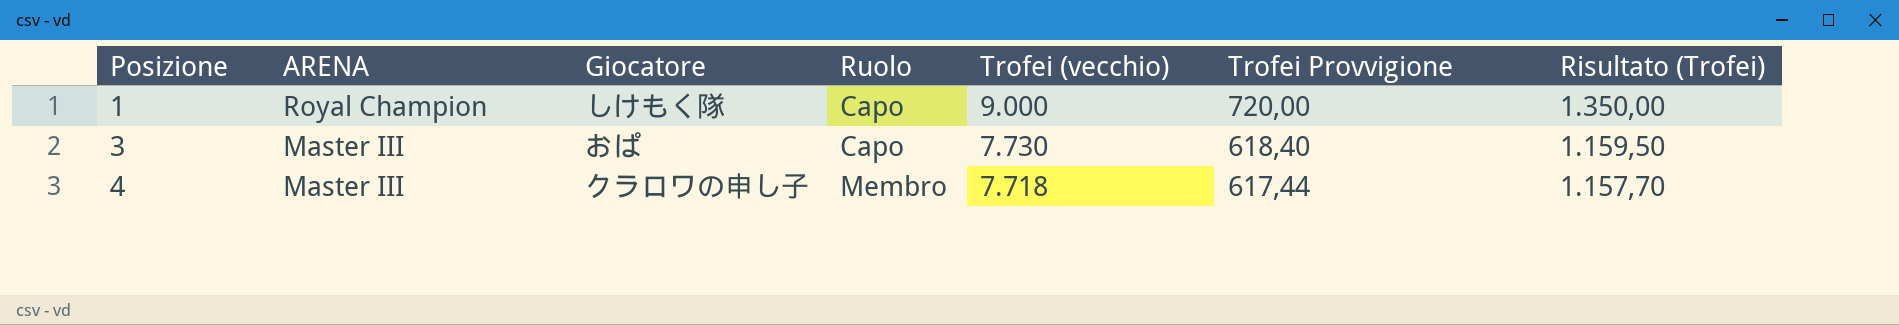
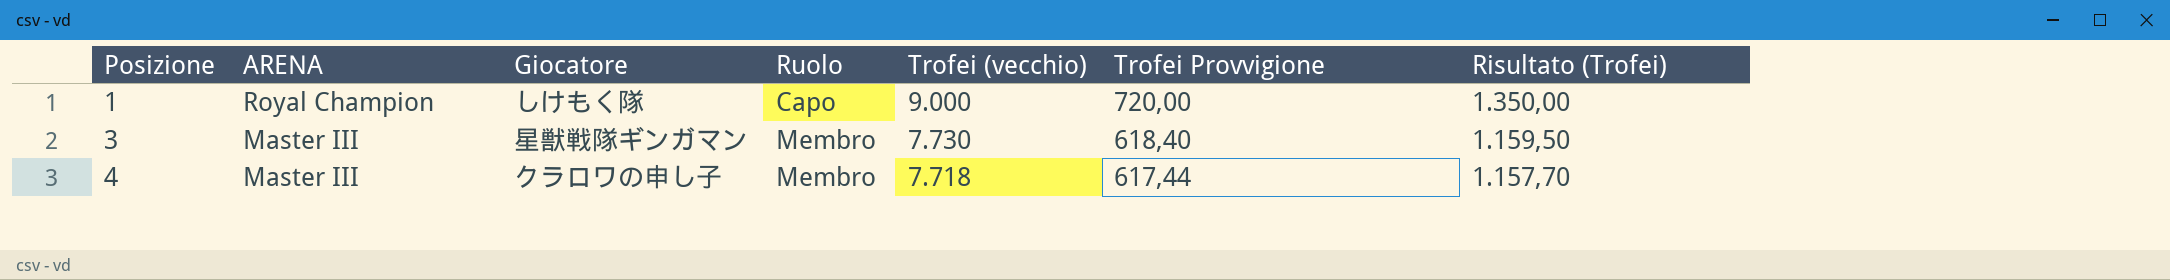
3 | Giocatore: おぱ -> 星獣戦隊ギンガマン
3 | Ruolo: Capo -> Membro

